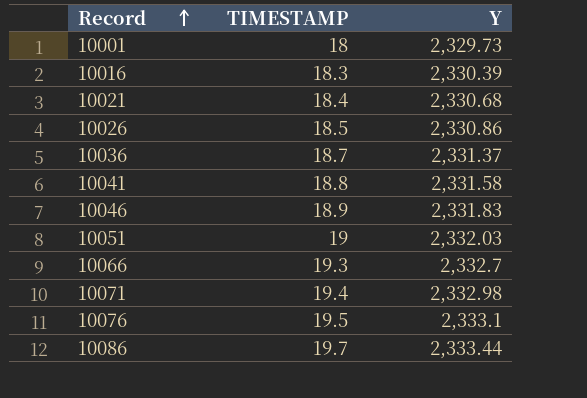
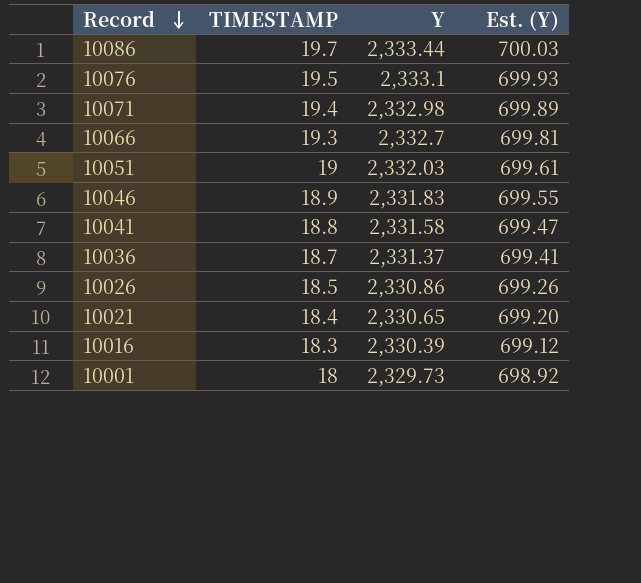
row order: Record ascending -> Record descending
column Est. (Y) | formula: none -> [Y] * 0.3
10021 | Y: 2,330.68 -> 2,330.65

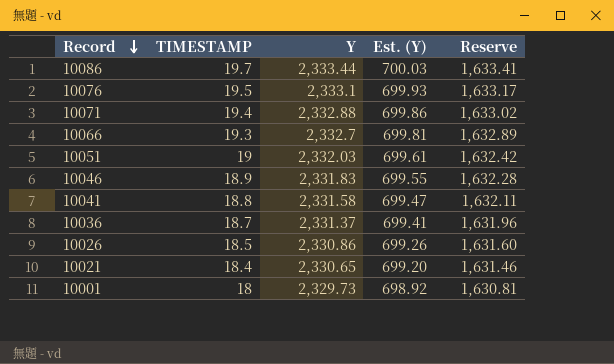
column Reserve | formula: none -> [Y] * 0.7
row 10016: 18.3 | 2,330.39 | 699.12 -> none
10071 | Y: 2,332.98 -> 2,332.88
10071 | Est. (Y): 699.89 -> 699.86

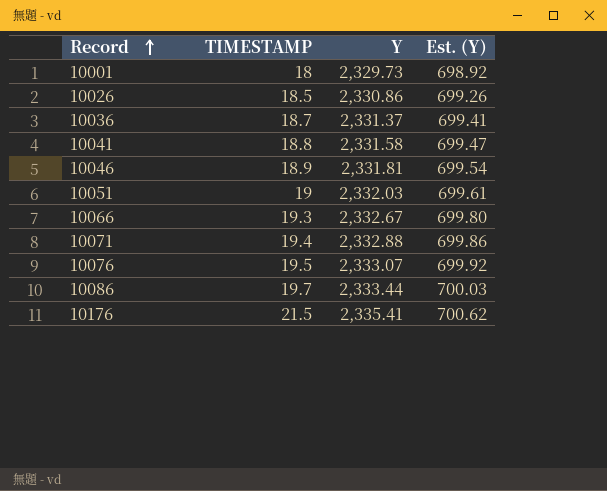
row order: Record descending -> Record ascending
column Reserve | formula: [Y] * 0.7 -> none
row 10021: 18.4 | 2,330.65 | 699.20 | 1,631.46 -> none
10046 | Y: 2,331.83 -> 2,331.81
10046 | Est. (Y): 699.55 -> 699.54
10066 | Y: 2,332.7 -> 2,332.67
10066 | Est. (Y): 699.81 -> 699.80
10076 | Y: 2,333.1 -> 2,333.07
10076 | Est. (Y): 699.93 -> 699.92
row 10176: none -> 21.5 | 2,335.41 | 700.62

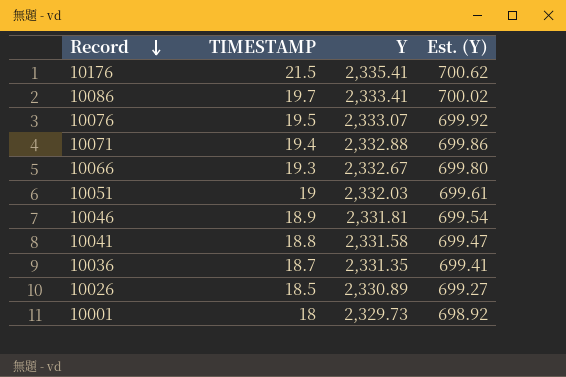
row order: Record ascending -> Record descending
10086 | Y: 2,333.44 -> 2,333.41
10086 | Est. (Y): 700.03 -> 700.02
10036 | Y: 2,331.37 -> 2,331.35
10026 | Y: 2,330.86 -> 2,330.89
10026 | Est. (Y): 699.26 -> 699.27

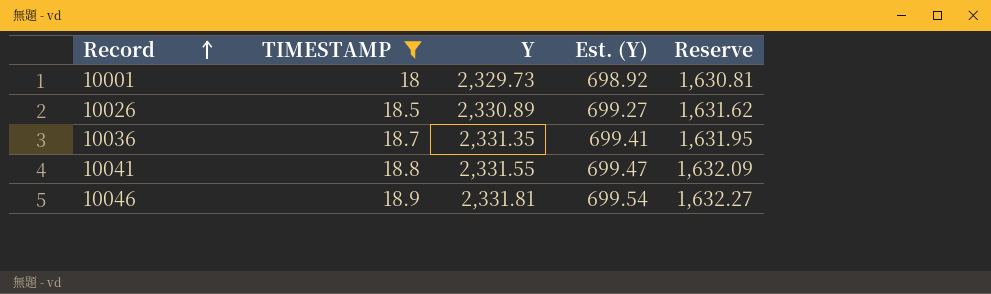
filter: none -> TIMESTAMP <= 18.9
row order: Record descending -> Record ascending
column Reserve | formula: none -> [Y] * 0.7
10041 | Y: 2,331.58 -> 2,331.55

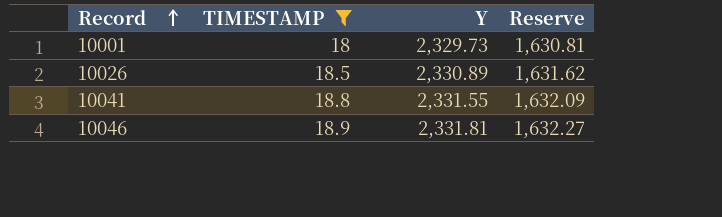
column Est. (Y) | formula: [Y] * 0.3 -> none
row 10036: 18.7 | 2,331.35 | 699.41 | 1,631.95 -> none

